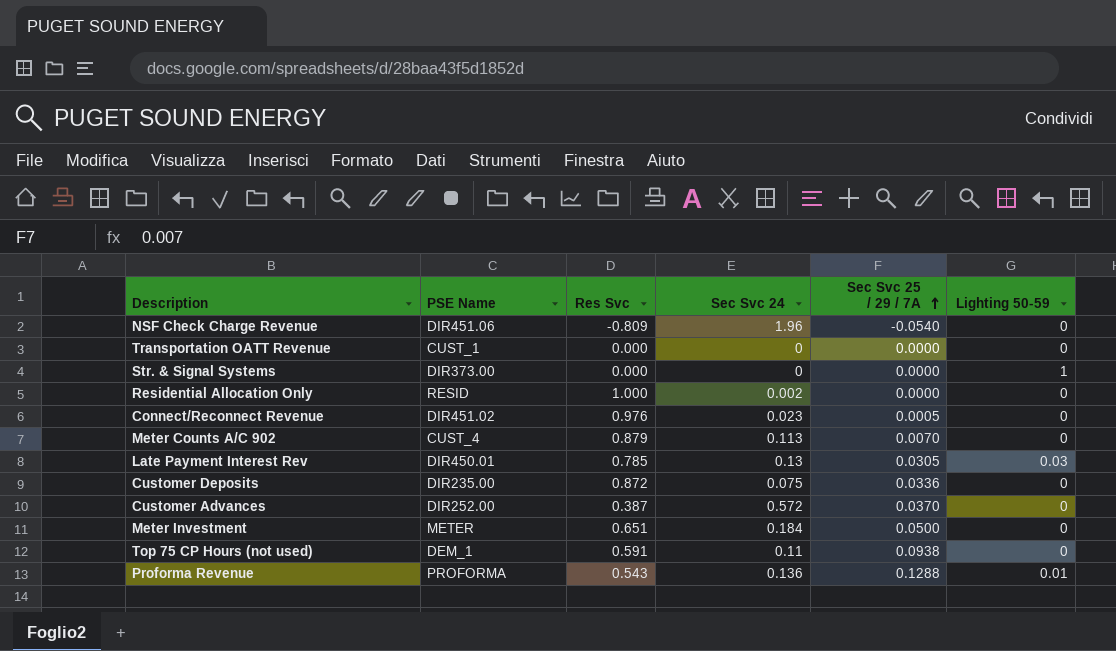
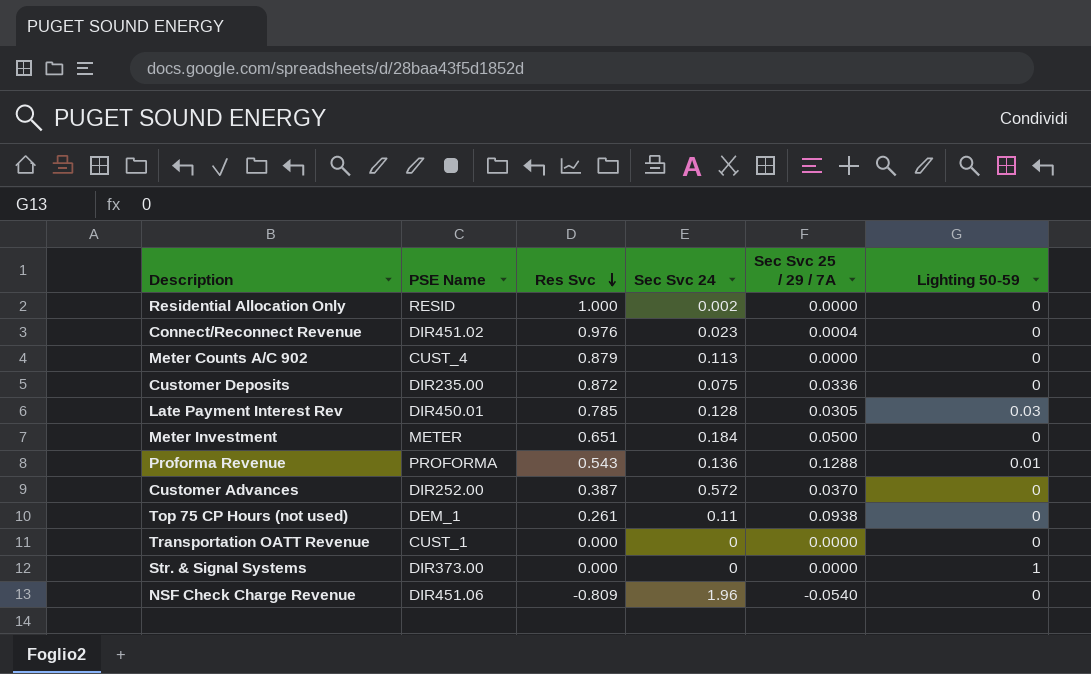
row order: Sec Svc 25 / 29 / 7A ascending -> Res Svc descending
Connect/Reconnect Revenue | Sec Svc 25 / 29 / 7A: 0.0005 -> 0.0004
Meter Counts A/C 902 | Sec Svc 25 / 29 / 7A: 0.0070 -> 0.0000
Late Payment Interest Rev | Sec Svc 24: 0.13 -> 0.128
Top 75 CP Hours (not used) | Res Svc: 0.591 -> 0.261

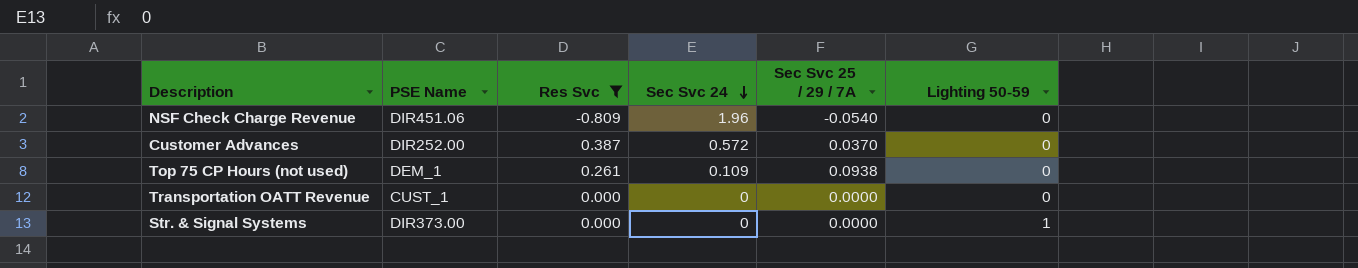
filter: none -> Res Svc <= 0.387
row order: Res Svc descending -> Sec Svc 24 descending
Top 75 CP Hours (not used) | Sec Svc 24: 0.11 -> 0.109

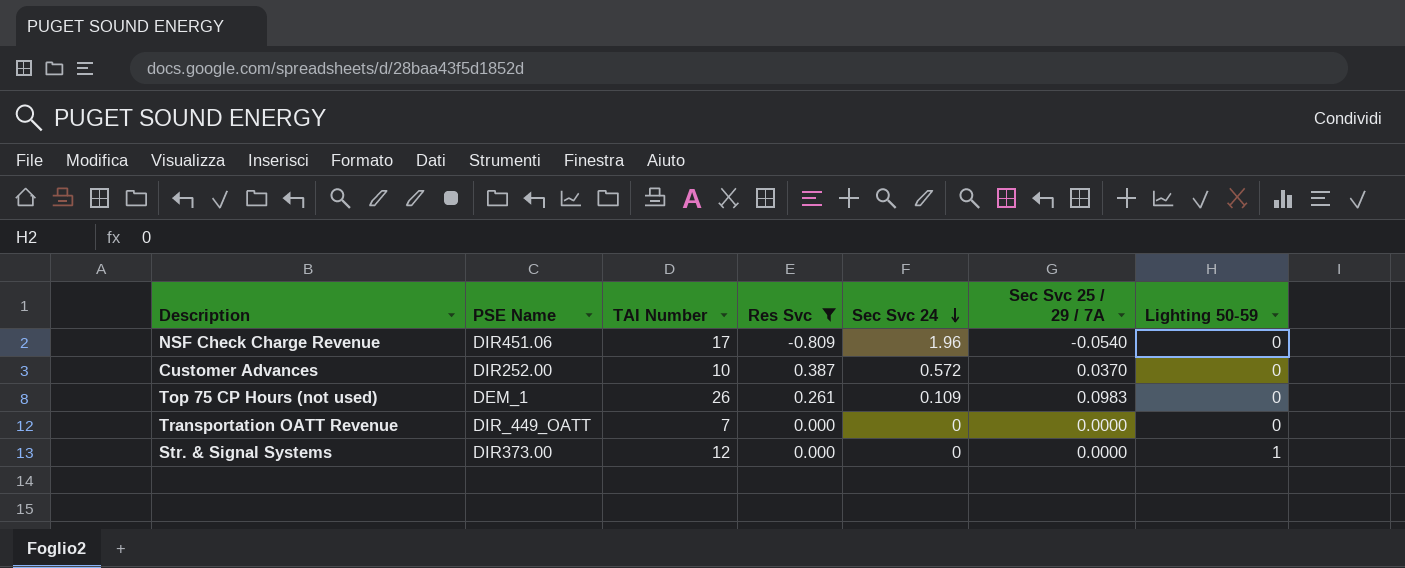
column TAI Number | position: none -> 3
Top 75 CP Hours (not used) | Sec Svc 25 / 29 / 7A: 0.0938 -> 0.0983
Transportation OATT Revenue | PSE Name: CUST_1 -> DIR_449_OATT

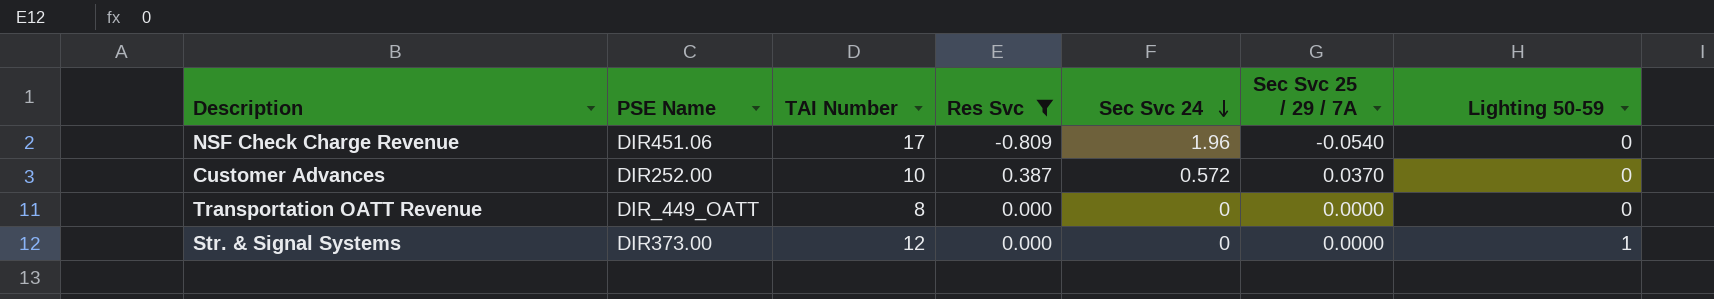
row Top 75 CP Hours (not used): DEM_1 | 26 | 0.261 | 0.109 | 0.0983 | 0 -> none
Transportation OATT Revenue | TAI Number: 7 -> 8

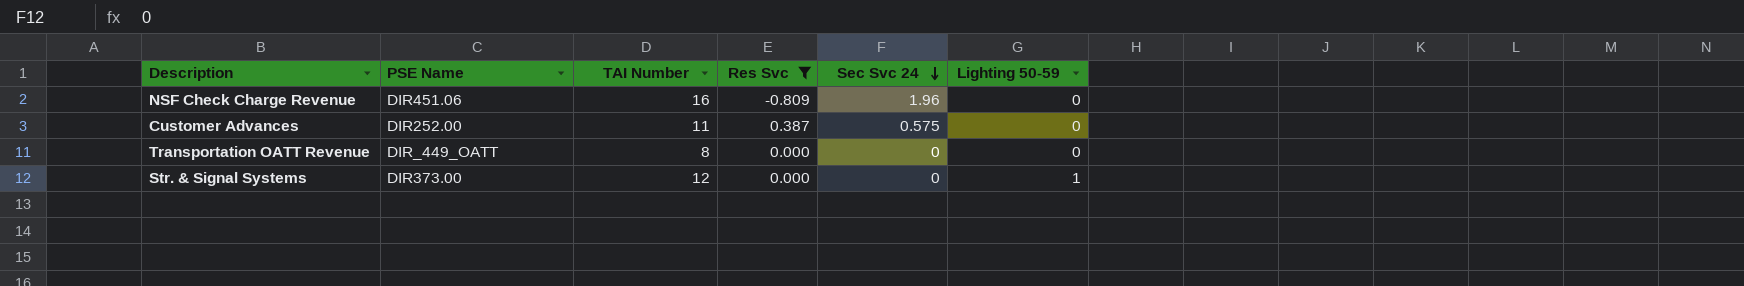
column Sec Svc 25 / 29 / 7A | position: 6 -> none
NSF Check Charge Revenue | TAI Number: 17 -> 16
Customer Advances | TAI Number: 10 -> 11
Customer Advances | Sec Svc 24: 0.572 -> 0.575

